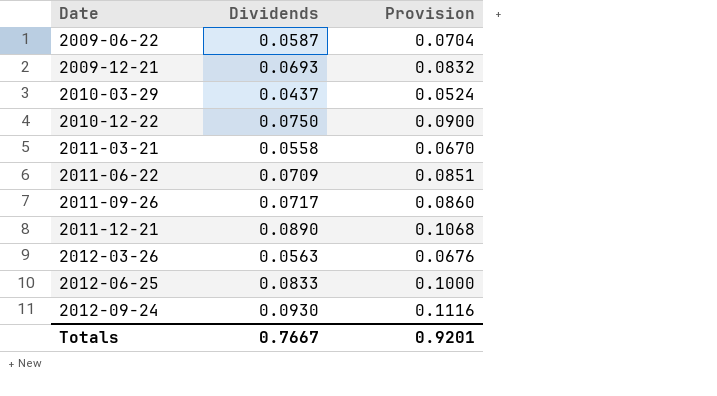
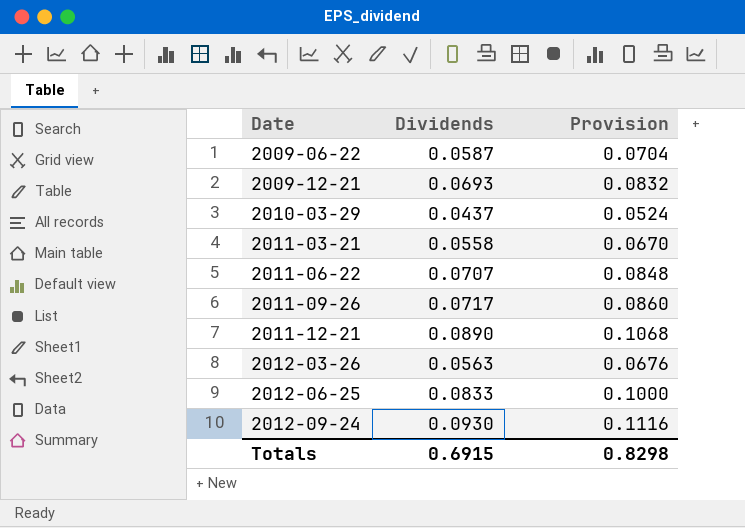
row 2010-12-22: 0.0750 | 0.0900 -> none
2011-06-22 | Dividends: 0.0709 -> 0.0707
2011-06-22 | Provision: 0.0851 -> 0.0848
Totals | Dividends: 0.7667 -> 0.6915
Totals | Provision: 0.9201 -> 0.8298

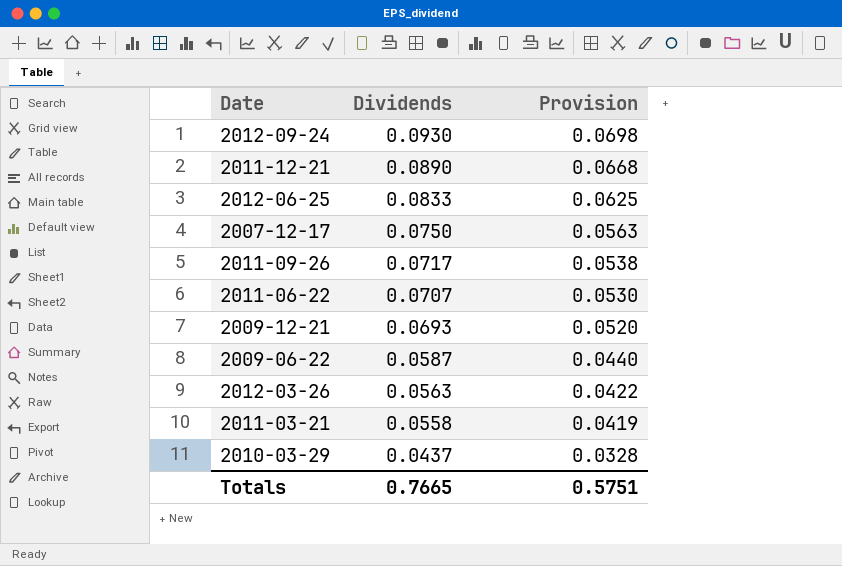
row order: Date ascending -> Dividends descending
column Provision | formula: [Dividends] * 1.2 -> [Dividends] * 0.75
row 2007-12-17: none -> 0.0750 | 0.0563
Totals | Dividends: 0.6915 -> 0.7665
Totals | Provision: 0.8298 -> 0.5751

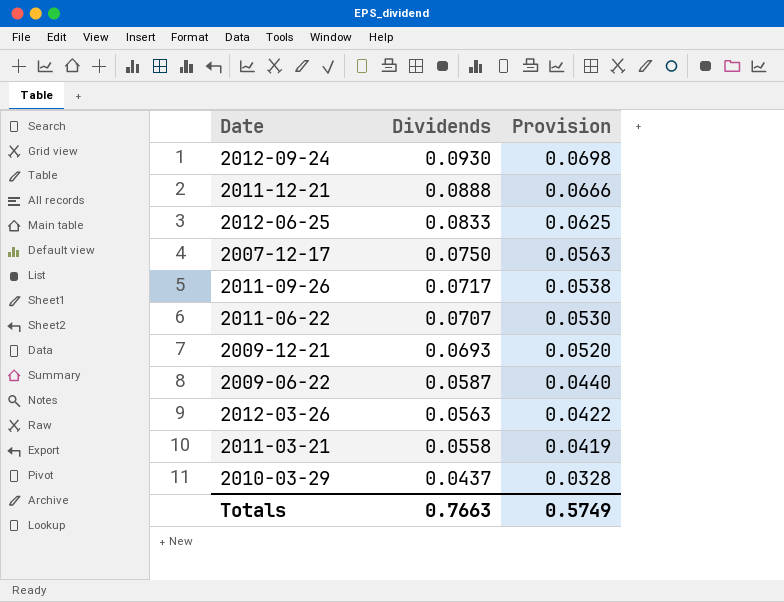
2011-12-21 | Dividends: 0.0890 -> 0.0888
2011-12-21 | Provision: 0.0668 -> 0.0666
Totals | Dividends: 0.7665 -> 0.7663
Totals | Provision: 0.5751 -> 0.5749

